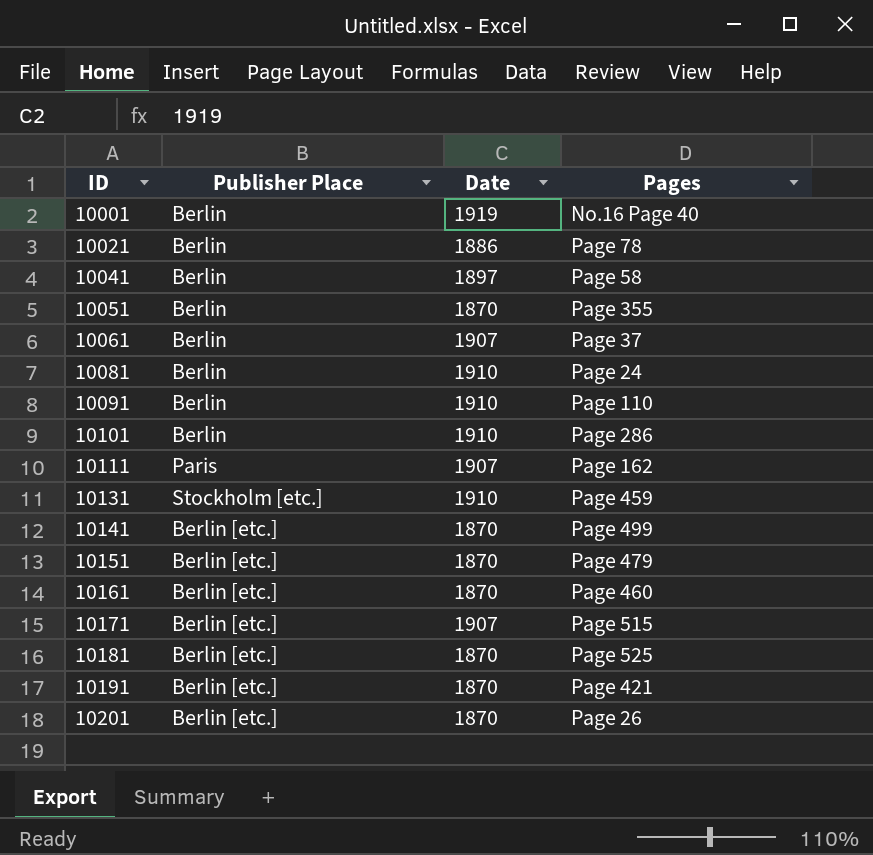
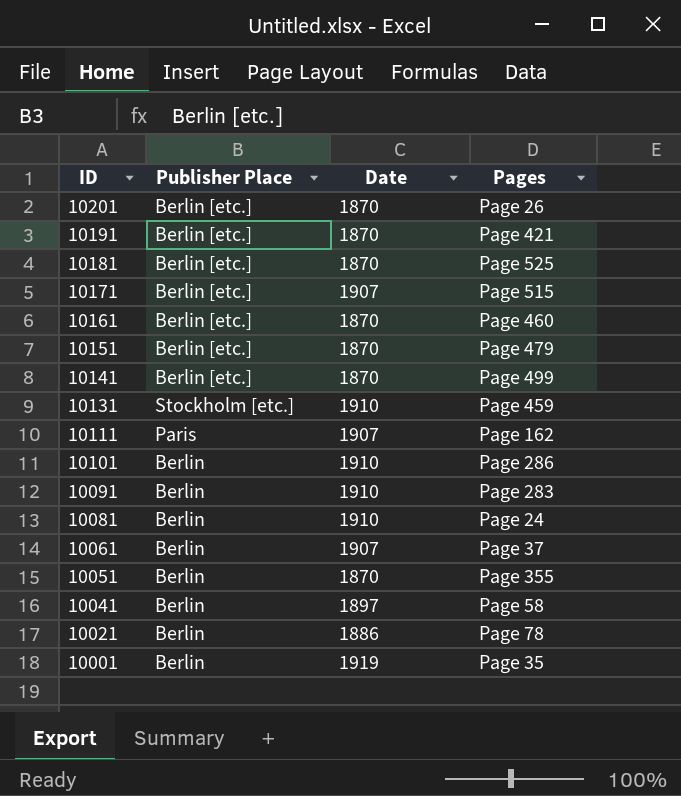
row order: ID ascending -> ID descending
10091 | Pages: Page 110 -> Page 283
10001 | Pages: No.16 Page 40 -> Page 35

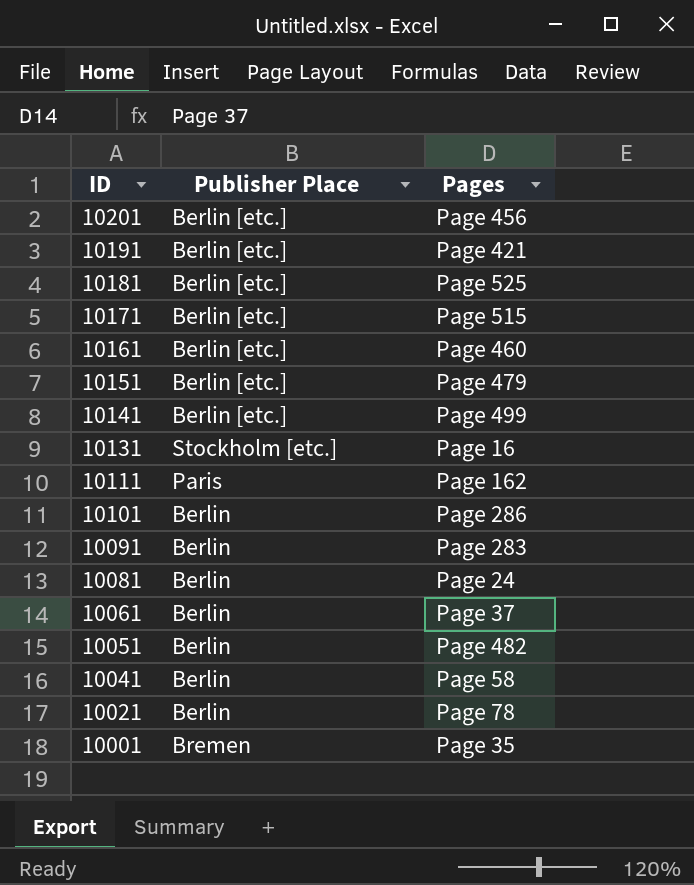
column Date | position: 3 -> none
10201 | Pages: Page 26 -> Page 456
10131 | Pages: Page 459 -> Page 16
10051 | Pages: Page 355 -> Page 482
10001 | Publisher Place: Berlin -> Bremen

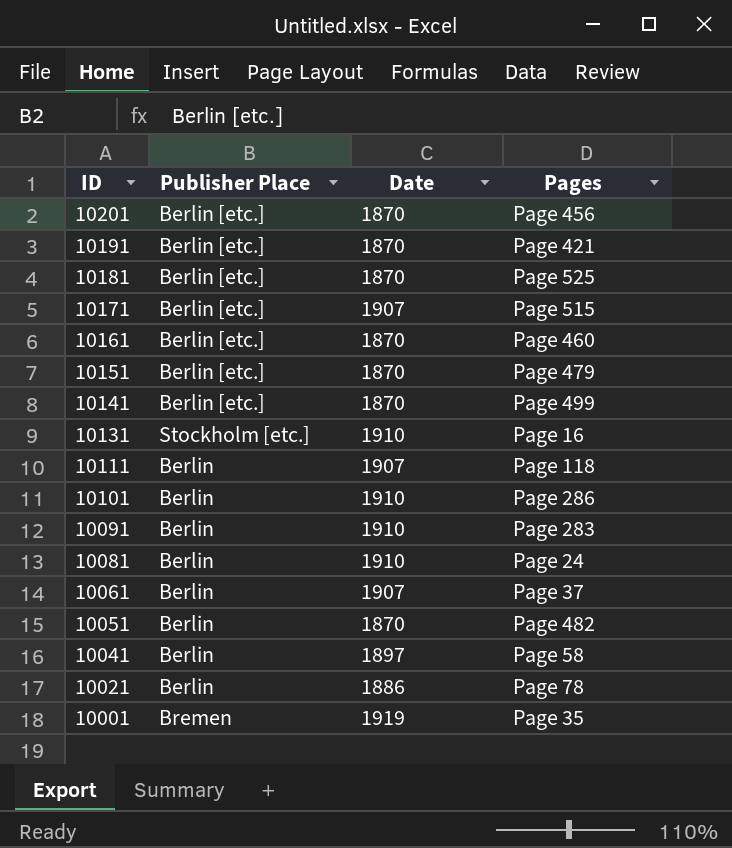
column Date | position: none -> 3
10111 | Publisher Place: Paris -> Berlin
10111 | Pages: Page 162 -> Page 118

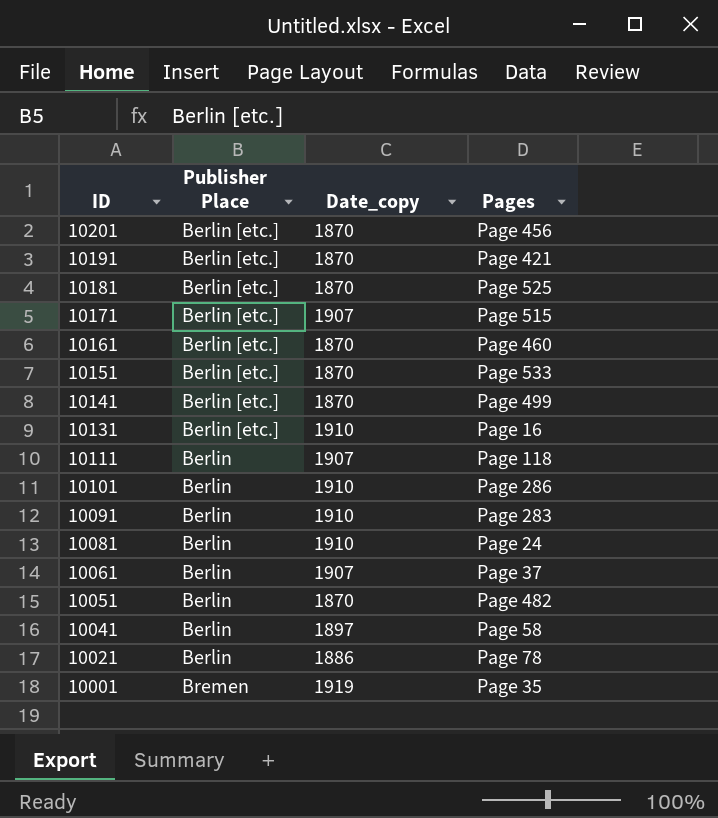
column name: Date -> Date_copy
10151 | Pages: Page 479 -> Page 533
10131 | Publisher Place: Stockholm [etc.] -> Berlin [etc.]

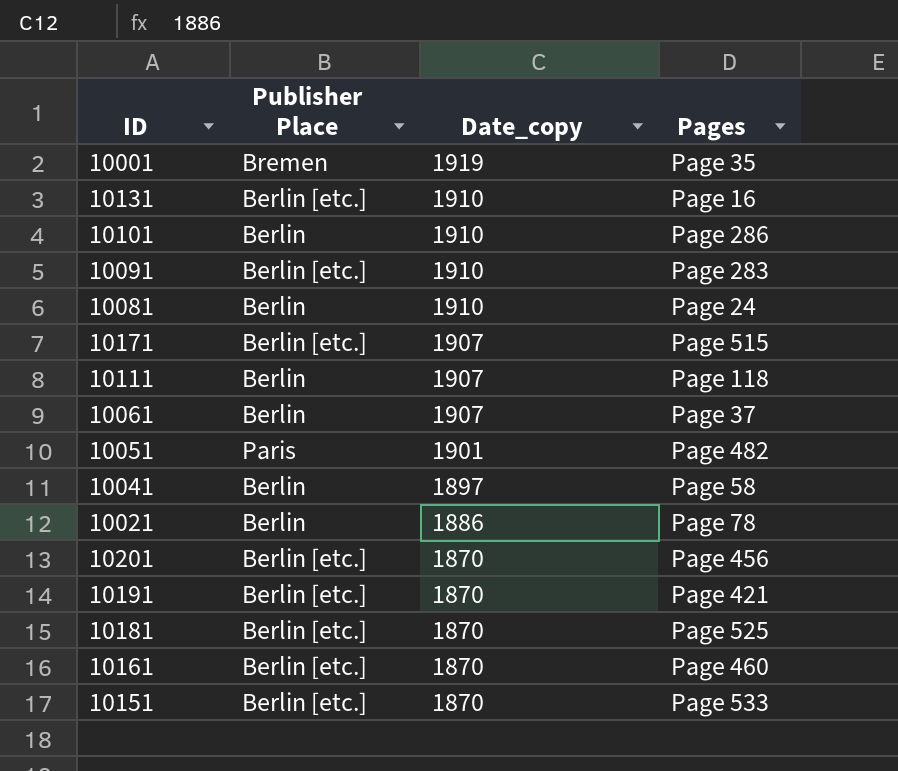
row order: ID descending -> Date_copy descending
row 10141: Berlin [etc.] | 1870 | Page 499 -> none
10091 | Publisher Place: Berlin -> Berlin [etc.]
10051 | Publisher Place: Berlin -> Paris
10051 | Date_copy: 1870 -> 1901

